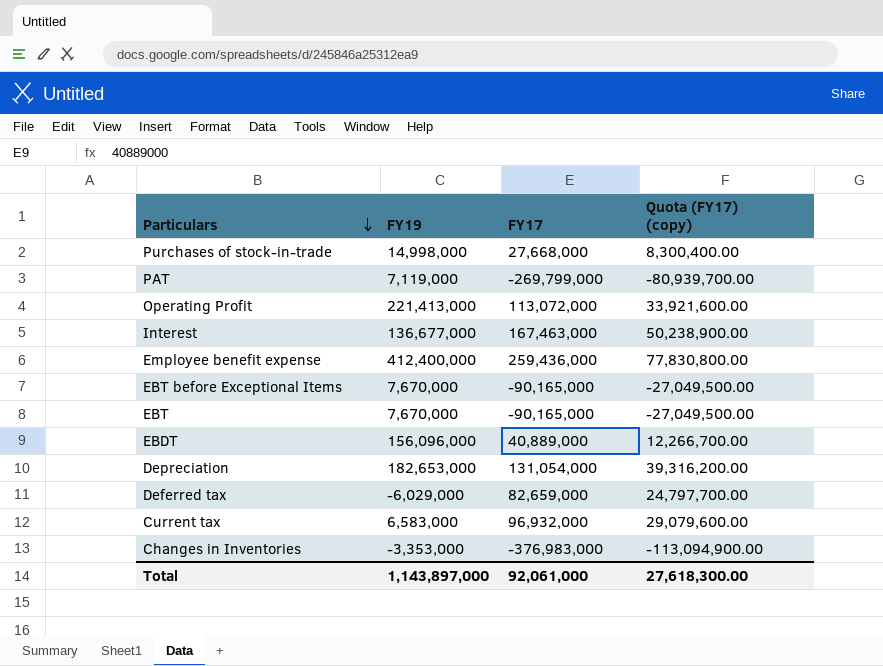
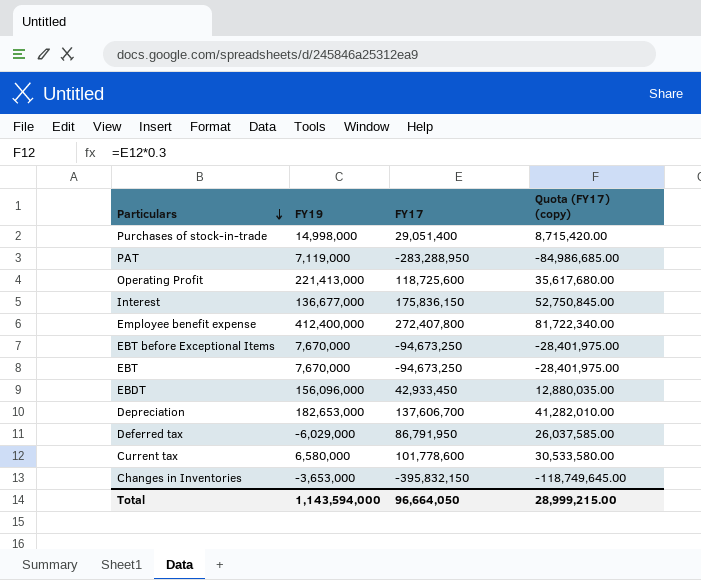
Purchases of stock-in-trade | FY17: 27,668,000 -> 29,051,400
Purchases of stock-in-trade | Quota (FY17) (copy): 8,300,400.00 -> 8,715,420.00
PAT | FY17: -269,799,000 -> -283,288,950
PAT | Quota (FY17) (copy): -80,939,700.00 -> -84,986,685.00
Operating Profit | FY17: 113,072,000 -> 118,725,600
Operating Profit | Quota (FY17) (copy): 33,921,600.00 -> 35,617,680.00
Interest | FY17: 167,463,000 -> 175,836,150
Interest | Quota (FY17) (copy): 50,238,900.00 -> 52,750,845.00
Employee benefit expense | FY17: 259,436,000 -> 272,407,800
Employee benefit expense | Quota (FY17) (copy): 77,830,800.00 -> 81,722,340.00
EBT before Exceptional Items | FY17: -90,165,000 -> -94,673,250
EBT before Exceptional Items | Quota (FY17) (copy): -27,049,500.00 -> -28,401,975.00
EBT | FY17: -90,165,000 -> -94,673,250
EBT | Quota (FY17) (copy): -27,049,500.00 -> -28,401,975.00
EBDT | FY17: 40,889,000 -> 42,933,450
EBDT | Quota (FY17) (copy): 12,266,700.00 -> 12,880,035.00
Depreciation | FY17: 131,054,000 -> 137,606,700
Depreciation | Quota (FY17) (copy): 39,316,200.00 -> 41,282,010.00
Deferred tax | FY17: 82,659,000 -> 86,791,950
Deferred tax | Quota (FY17) (copy): 24,797,700.00 -> 26,037,585.00
Current tax | FY19: 6,583,000 -> 6,580,000
Current tax | FY17: 96,932,000 -> 101,778,600
Current tax | Quota (FY17) (copy): 29,079,600.00 -> 30,533,580.00
Changes in Inventories | FY19: -3,353,000 -> -3,653,000
Changes in Inventories | FY17: -376,983,000 -> -395,832,150
Changes in Inventories | Quota (FY17) (copy): -113,094,900.00 -> -118,749,645.00
Total | FY19: 1,143,897,000 -> 1,143,594,000
Total | FY17: 92,061,000 -> 96,664,050
Total | Quota (FY17) (copy): 27,618,300.00 -> 28,999,215.00

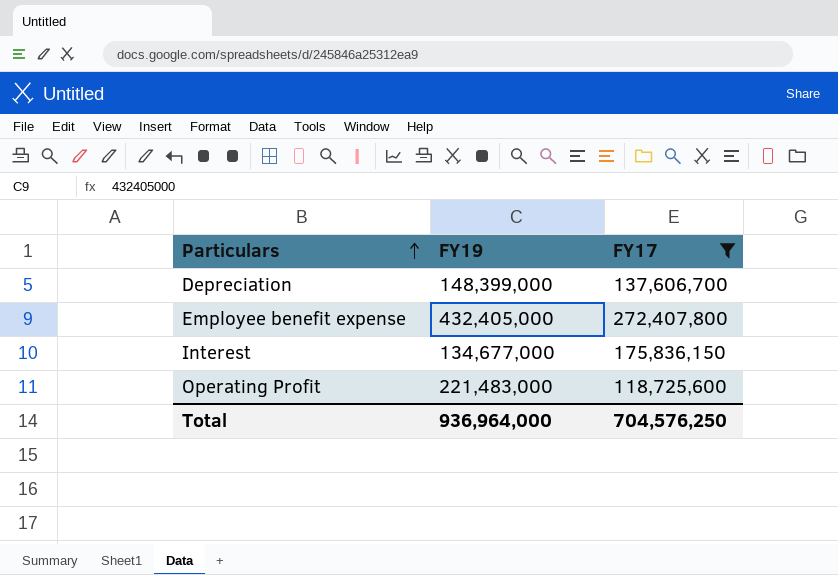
filter: none -> FY17 >= 118,725,600
row order: Particulars descending -> Particulars ascending
column Quota (FY17) (copy) | formula: [FY17] * 0.3 -> none
Depreciation | FY19: 182,653,000 -> 148,399,000
Employee benefit expense | FY19: 412,400,000 -> 432,405,000
Interest | FY19: 136,677,000 -> 134,677,000
Operating Profit | FY19: 221,413,000 -> 221,483,000
Total | FY19: 1,143,594,000 -> 936,964,000
Total | FY17: 96,664,050 -> 704,576,250

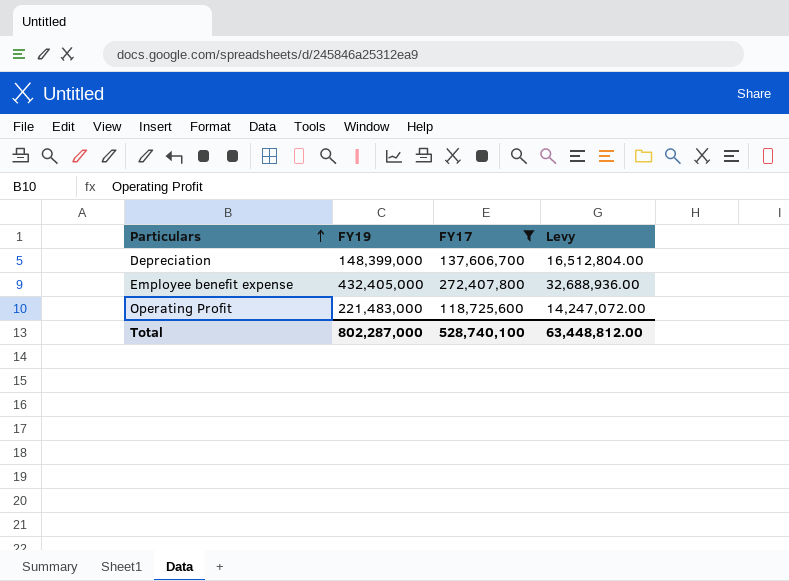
column Levy | formula: none -> [FY17] * 0.12
row Interest: 134,677,000 | 175,836,150 -> none
Total | FY19: 936,964,000 -> 802,287,000
Total | FY17: 704,576,250 -> 528,740,100

